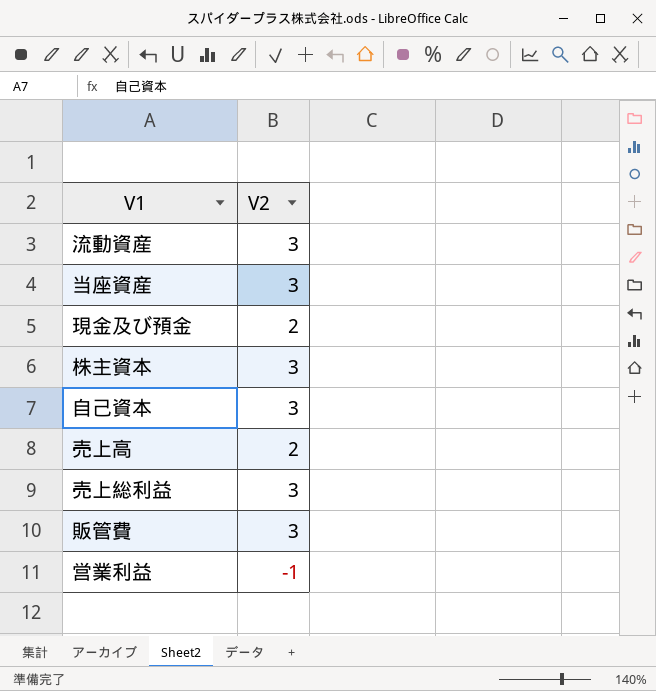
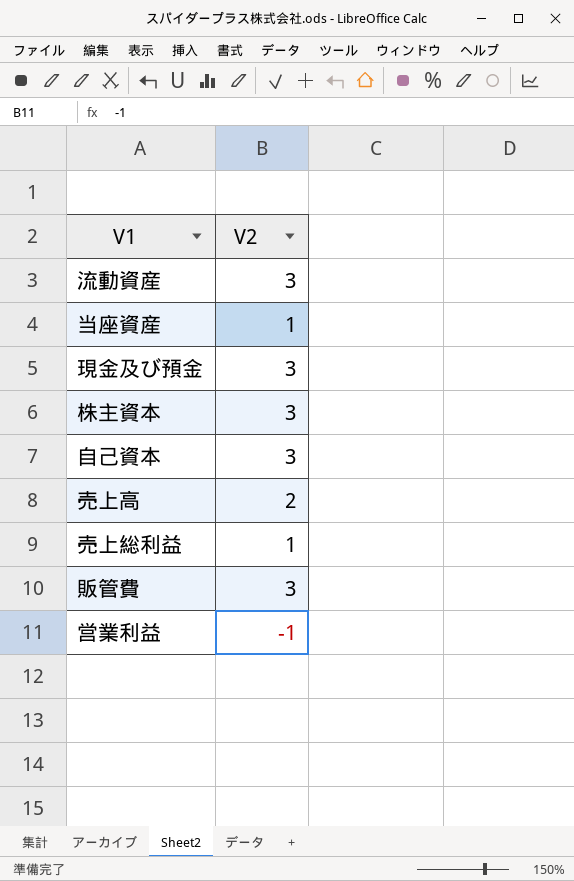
当座資産 | V2: 3 -> 1
現金及び預金 | V2: 2 -> 3
売上総利益 | V2: 3 -> 1

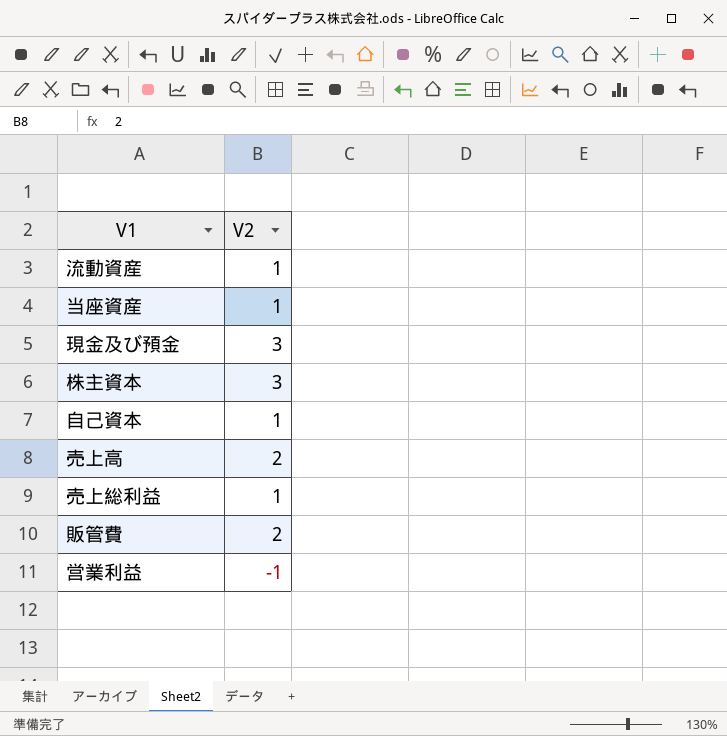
流動資産 | V2: 3 -> 1
自己資本 | V2: 3 -> 1
販管費 | V2: 3 -> 2

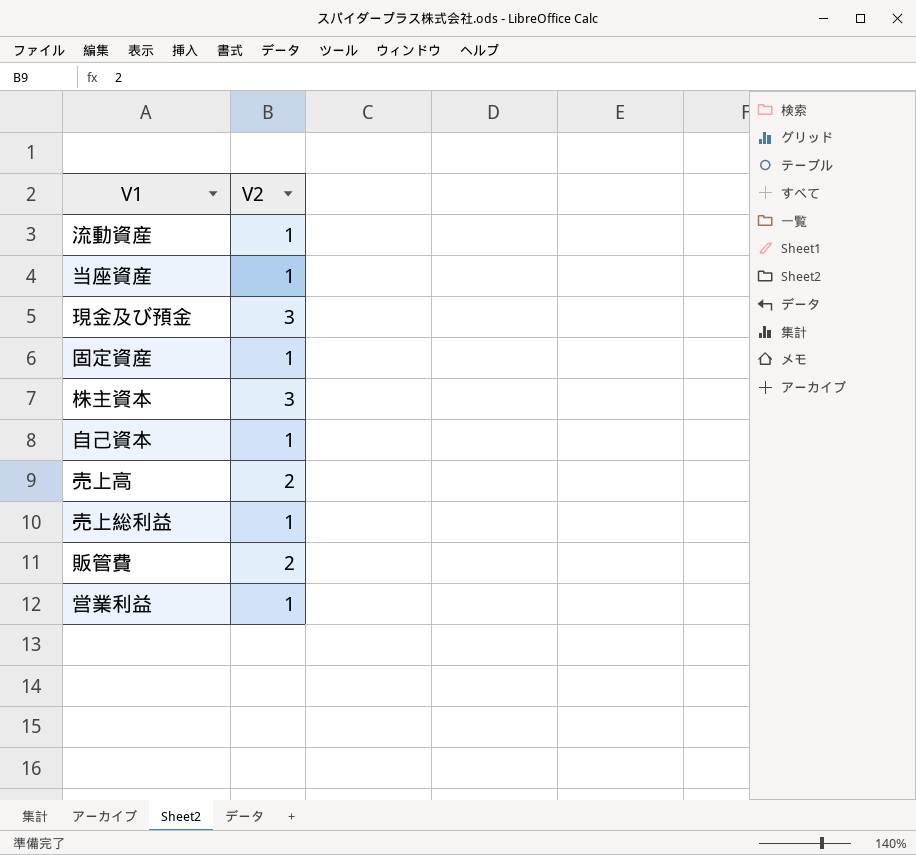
row 固定資産: none -> 1
営業利益 | V2: -1 -> 1

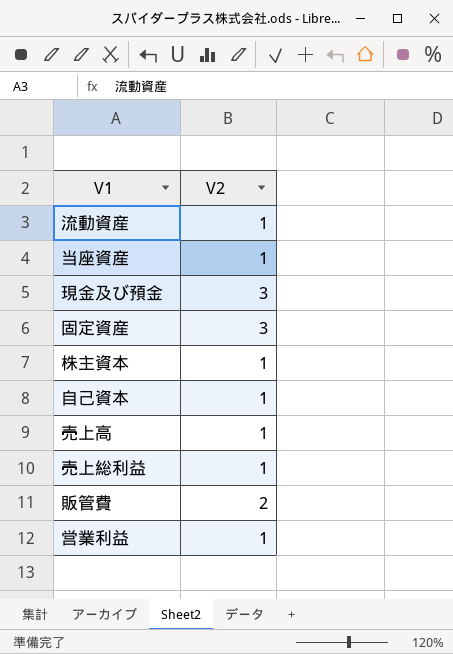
固定資産 | V2: 1 -> 3
株主資本 | V2: 3 -> 1
売上高 | V2: 2 -> 1

